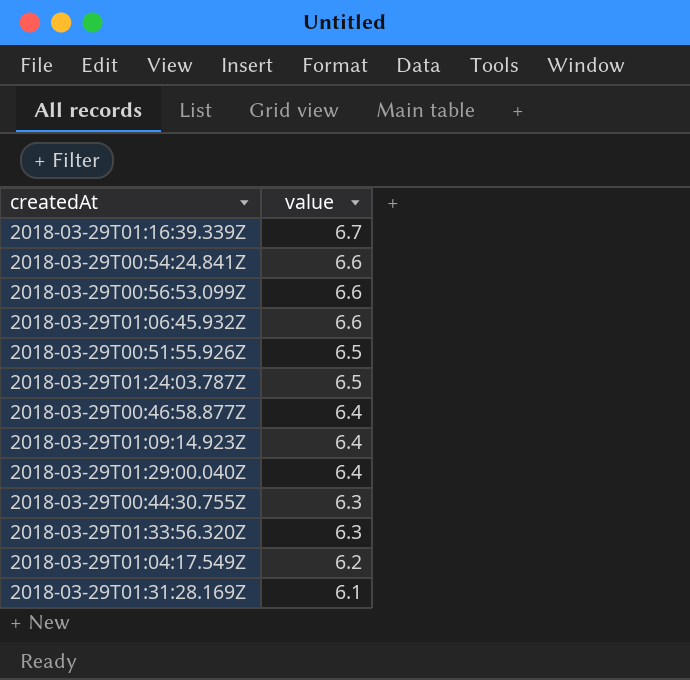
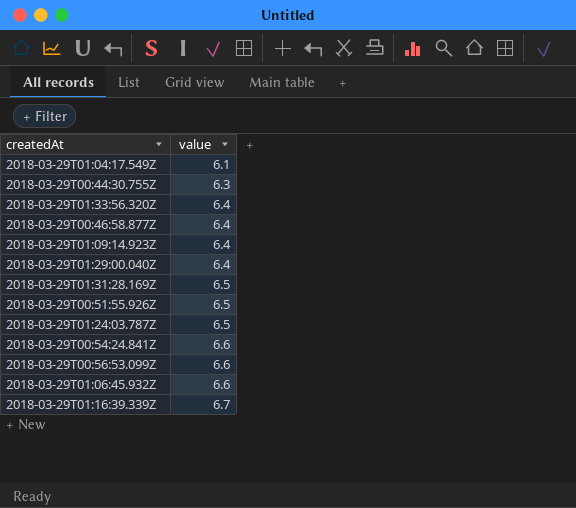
row order: value descending -> value ascending
2018-03-29T01:04:17.549Z | value: 6.2 -> 6.1
2018-03-29T01:33:56.320Z | value: 6.3 -> 6.4
2018-03-29T01:31:28.169Z | value: 6.1 -> 6.5

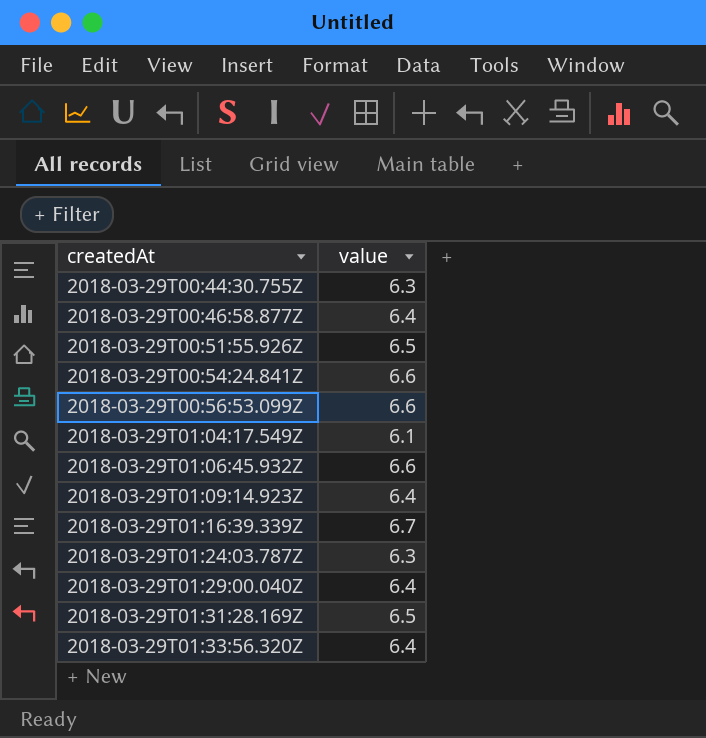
row order: value ascending -> createdAt ascending
2018-03-29T01:24:03.787Z | value: 6.5 -> 6.3

